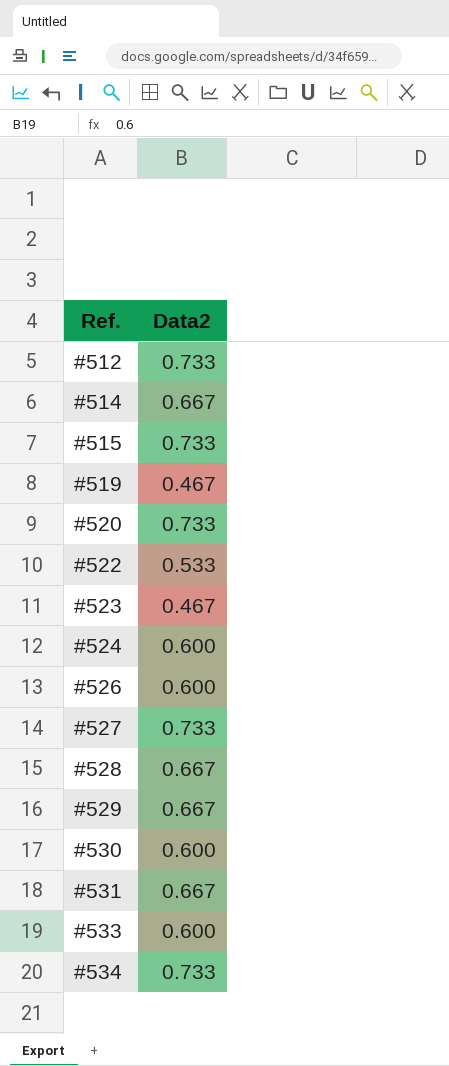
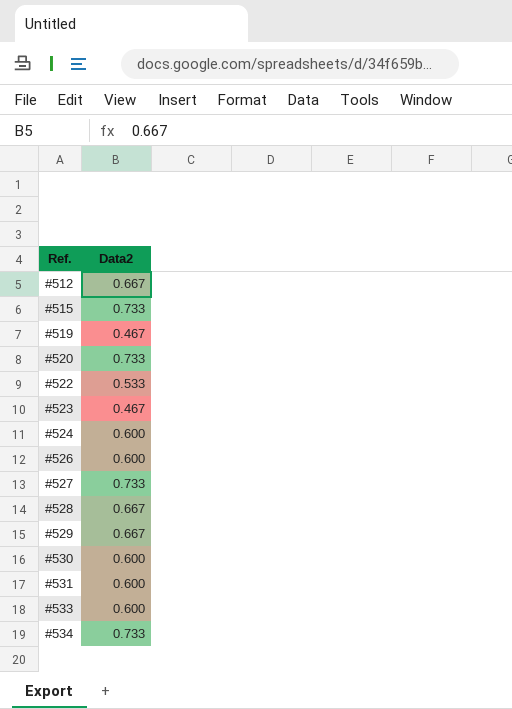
row #514: 0.667 -> none
#512 | Data2: 0.733 -> 0.667
#531 | Data2: 0.667 -> 0.600

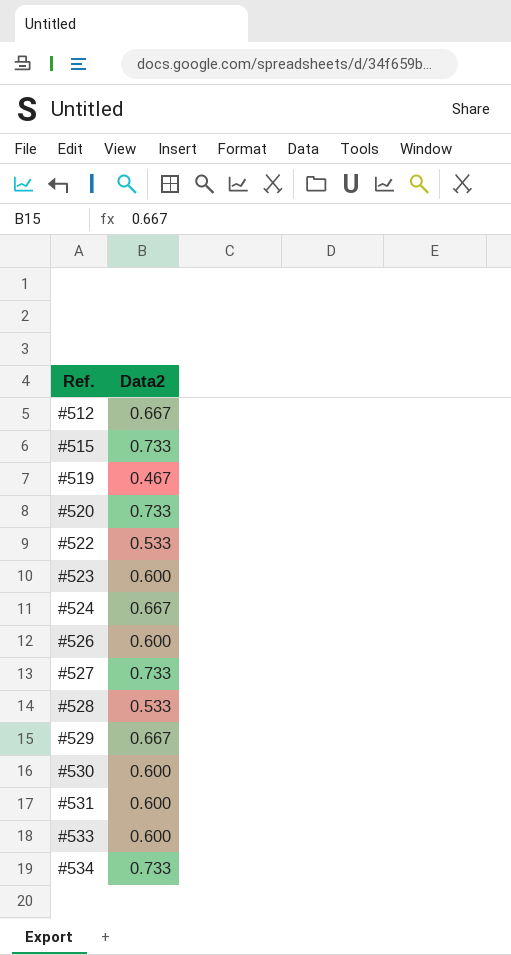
#523 | Data2: 0.467 -> 0.600
#524 | Data2: 0.600 -> 0.667
#528 | Data2: 0.667 -> 0.533

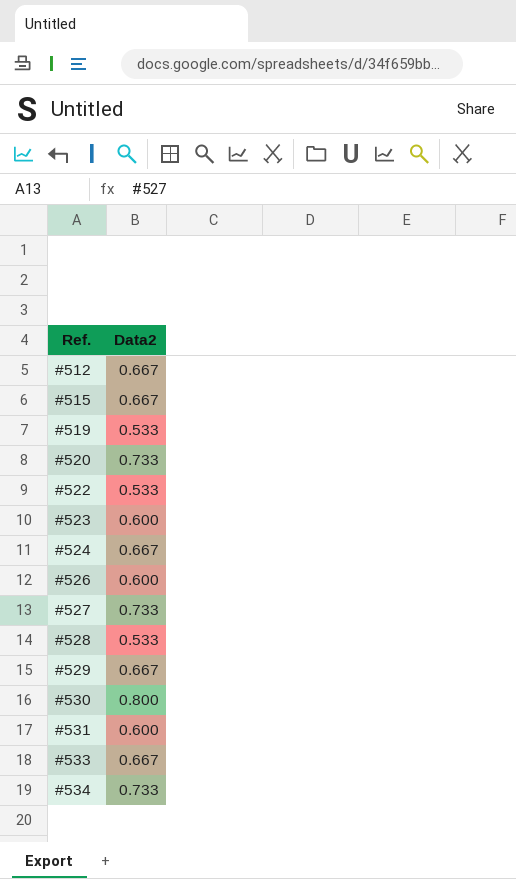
#515 | Data2: 0.733 -> 0.667
#519 | Data2: 0.467 -> 0.533
#530 | Data2: 0.600 -> 0.800
#533 | Data2: 0.600 -> 0.667

